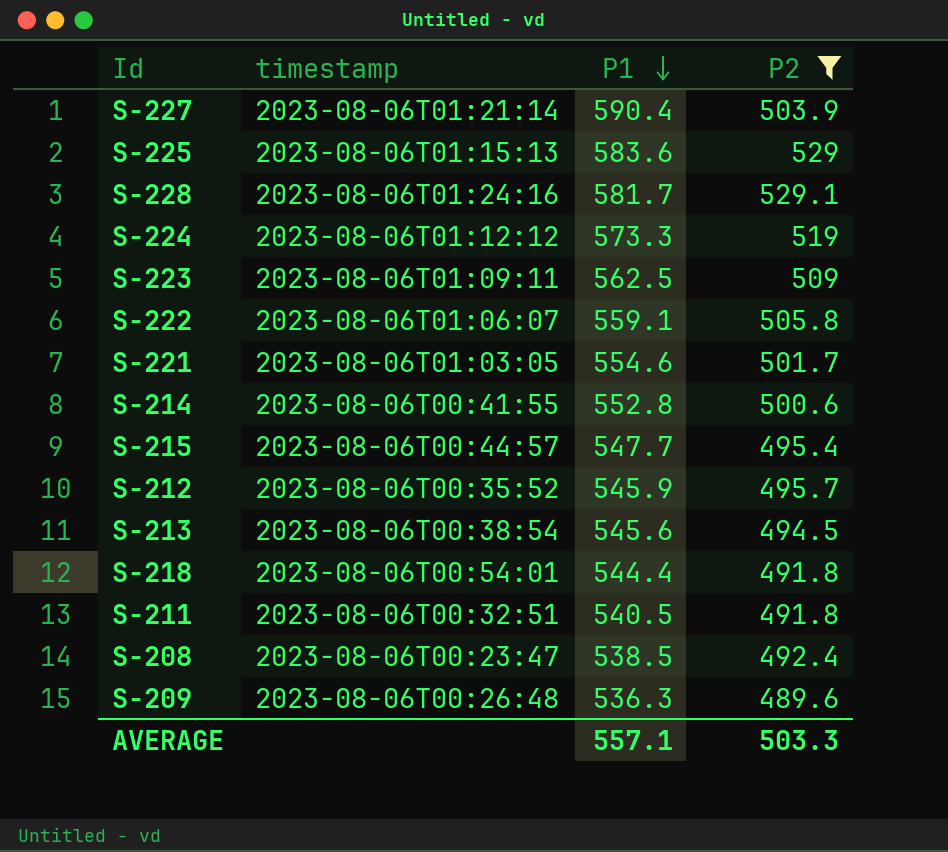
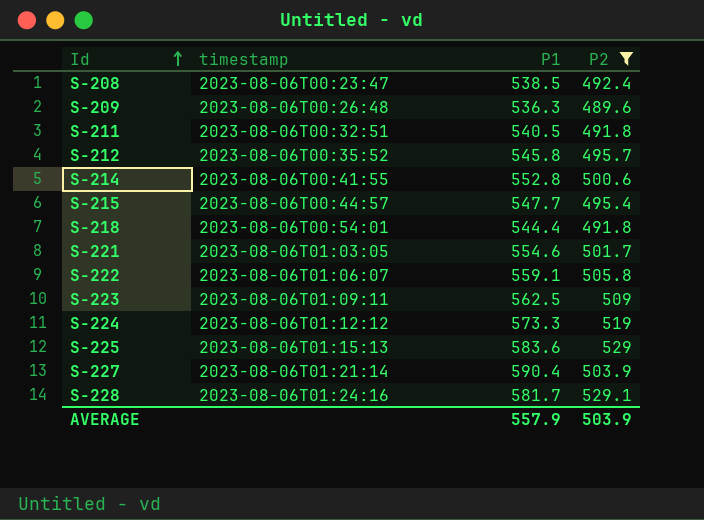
row order: P1 descending -> Id ascending
row S-213: 2023-08-06T00:38:54 | 545.6 | 494.5 -> none
S-212 | P1: 545.9 -> 545.8
AVERAGE | P1: 557.1 -> 557.9
AVERAGE | P2: 503.3 -> 503.9

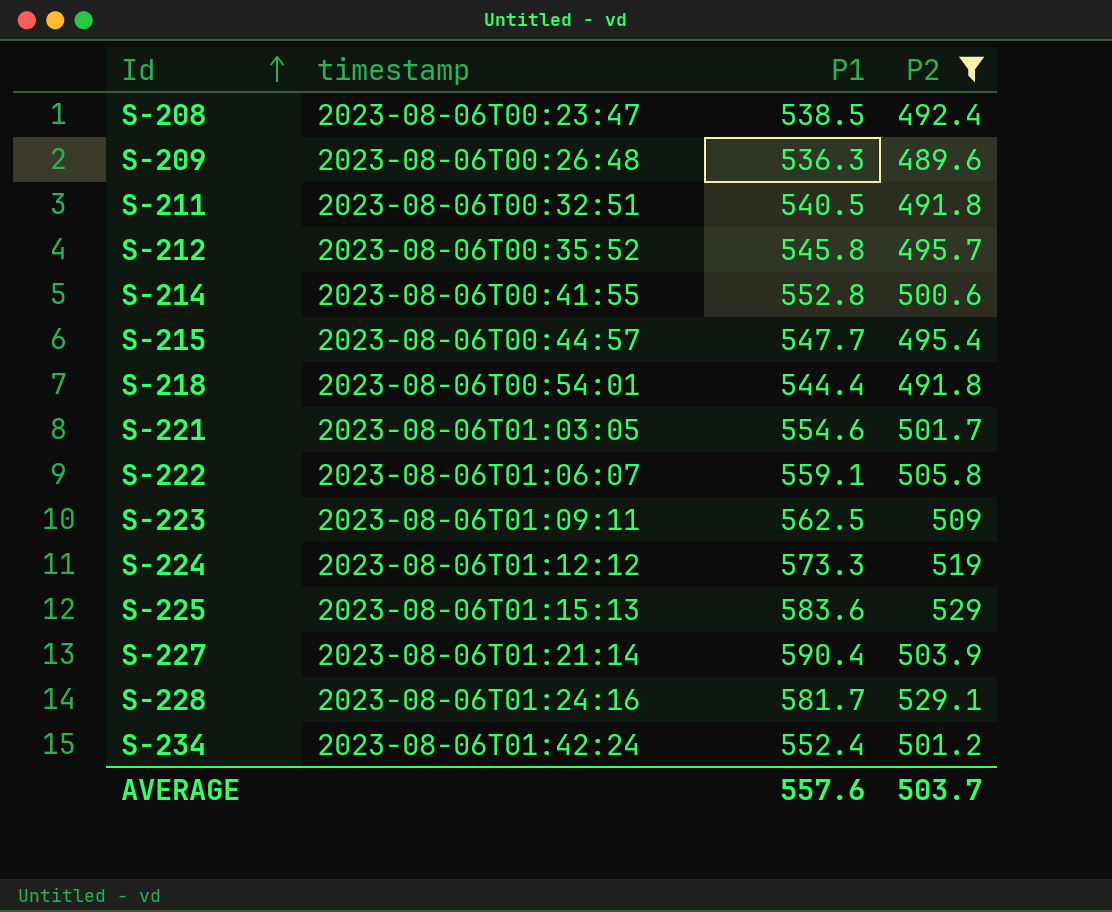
row S-234: none -> 2023-08-06T01:42:24 | 552.4 | 501.2
AVERAGE | P1: 557.9 -> 557.6
AVERAGE | P2: 503.9 -> 503.7

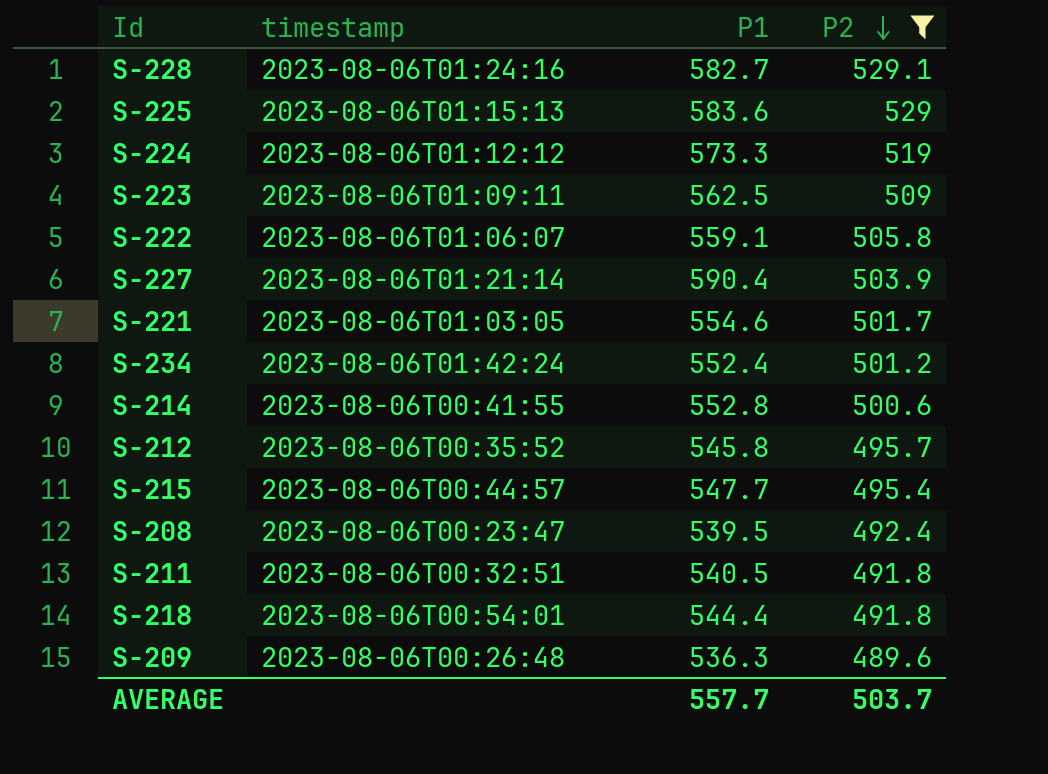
row order: Id ascending -> P2 descending
S-228 | P1: 581.7 -> 582.7
S-208 | P1: 538.5 -> 539.5
AVERAGE | P1: 557.6 -> 557.7

